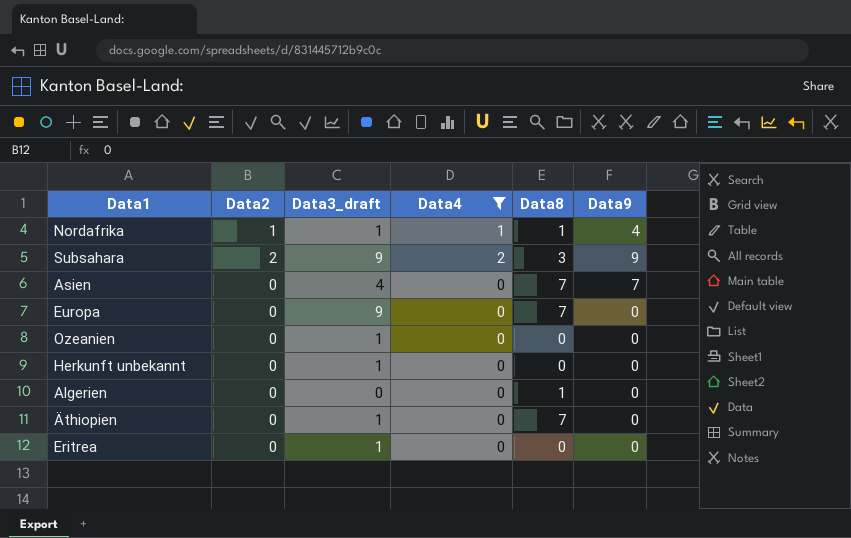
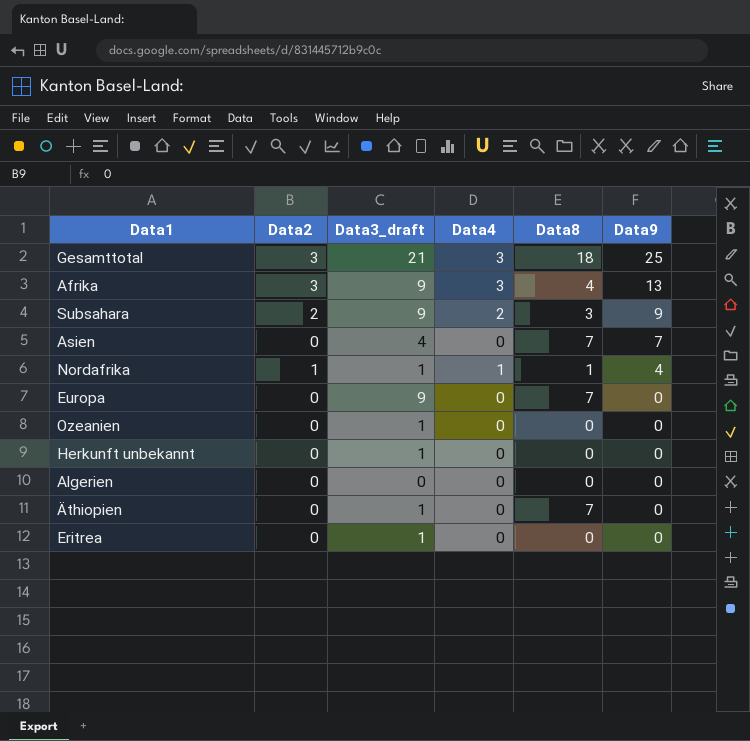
filter: Data4 != 3 -> none
row order: none -> Data9 descending
Algerien | Data8: 1 -> 0

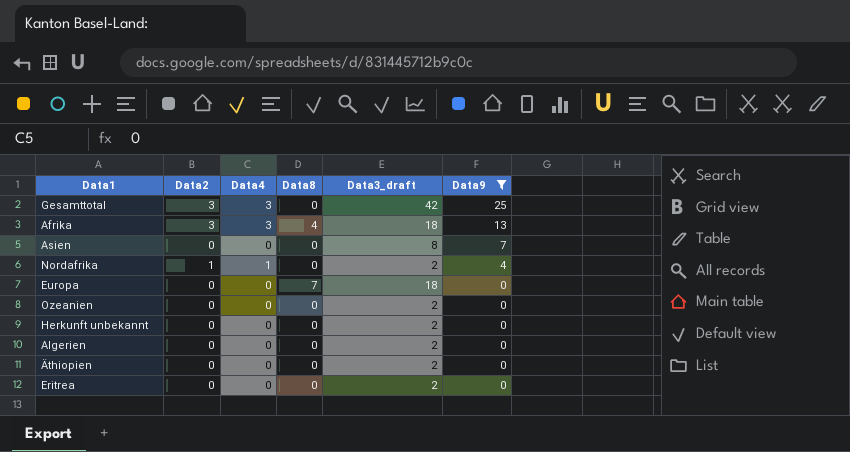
filter: none -> Data9 != 9
column Data3_draft | position: 3 -> 5
Gesamttotal | Data8: 18 -> 0
Gesamttotal | Data3_draft: 21 -> 42
Afrika | Data3_draft: 9 -> 18
Asien | Data8: 7 -> 0
Asien | Data3_draft: 4 -> 8
Nordafrika | Data8: 1 -> 0
Nordafrika | Data3_draft: 1 -> 2
Europa | Data3_draft: 9 -> 18
Ozeanien | Data3_draft: 1 -> 2
Herkunft unbekannt | Data3_draft: 1 -> 2
Algerien | Data3_draft: 0 -> 2
Äthiopien | Data8: 7 -> 0
Äthiopien | Data3_draft: 1 -> 2
Eritrea | Data3_draft: 1 -> 2

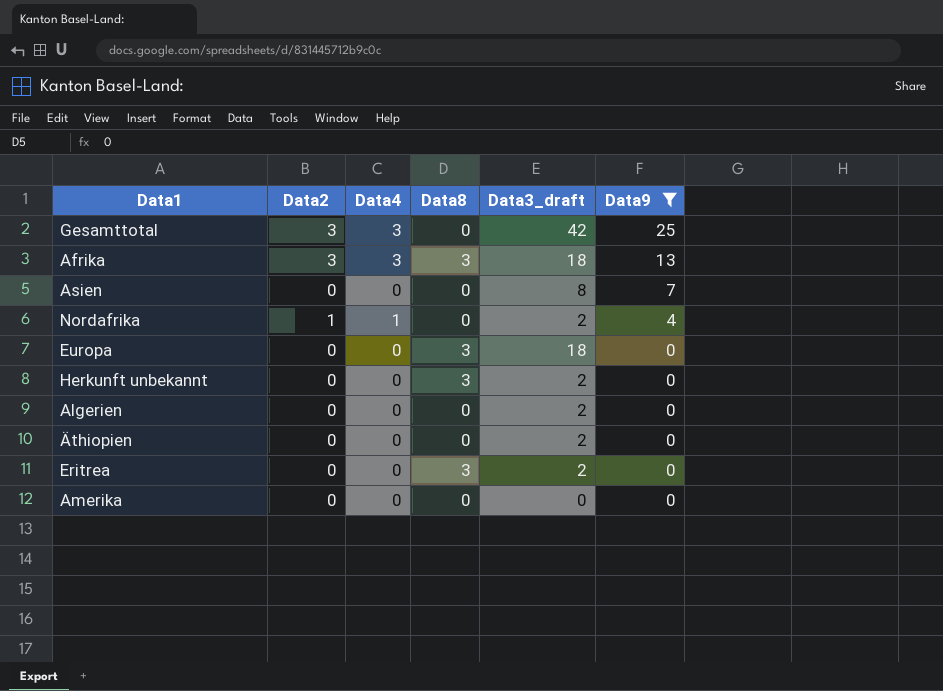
row Ozeanien: 0 | 0 | 0 | 2 | 0 -> none
Afrika | Data8: 4 -> 3
Europa | Data8: 7 -> 3
Herkunft unbekannt | Data8: 0 -> 3
Eritrea | Data8: 0 -> 3
row Amerika: none -> 0 | 0 | 0 | 0 | 0

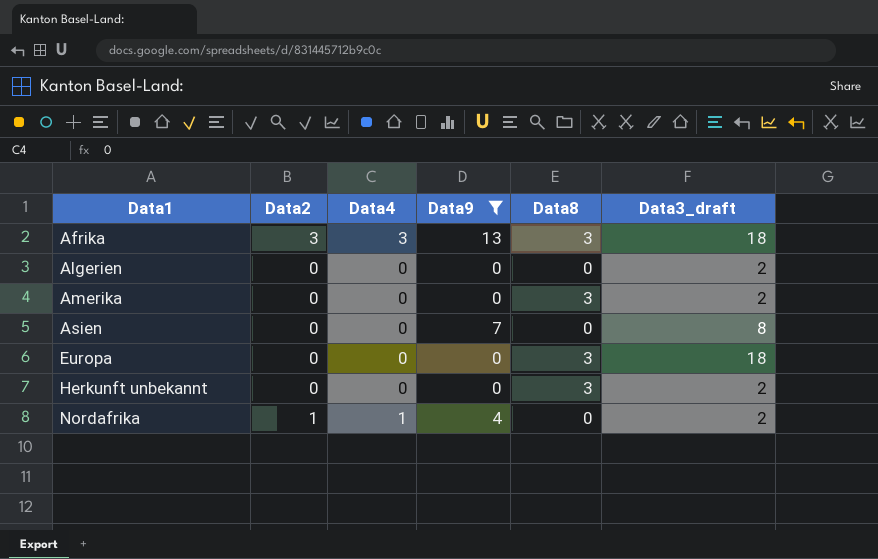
row order: Data9 descending -> Data1 ascending
column Data9 | position: 6 -> 4
row Gesamttotal: 3 | 3 | 0 | 42 | 25 -> none
row Äthiopien: 0 | 0 | 0 | 2 | 0 -> none
row Eritrea: 0 | 0 | 3 | 2 | 0 -> none
Amerika | Data8: 0 -> 3
Amerika | Data3_draft: 0 -> 2

